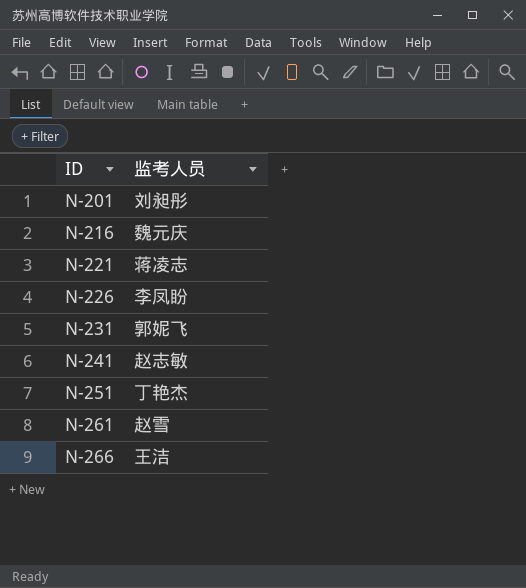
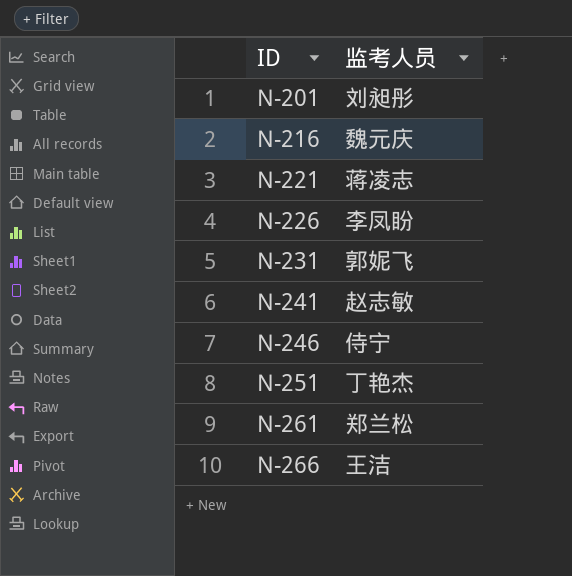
row N-246: none -> 侍宁
N-261 | 监考人员: 赵雪 -> 郑兰松

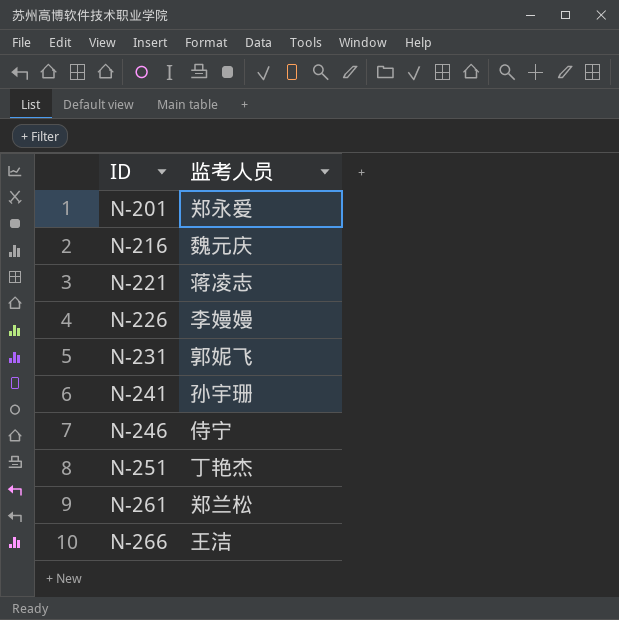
N-201 | 监考人员: 刘昶彤 -> 郑永爱
N-226 | 监考人员: 李凤盼 -> 李嫚嫚
N-241 | 监考人员: 赵志敏 -> 孙宇珊

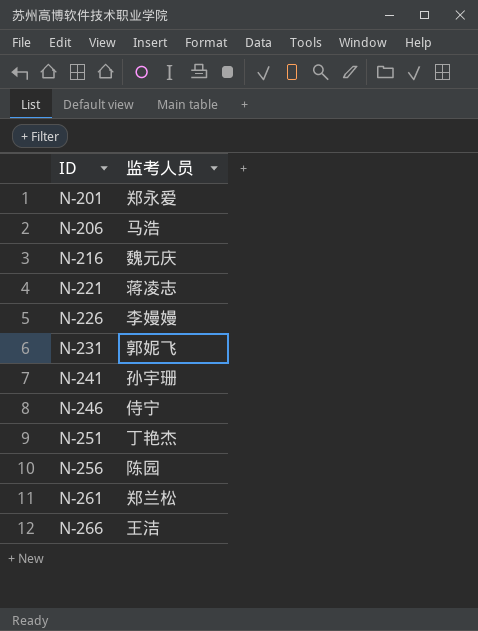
row N-206: none -> 马浩
row N-256: none -> 陈园

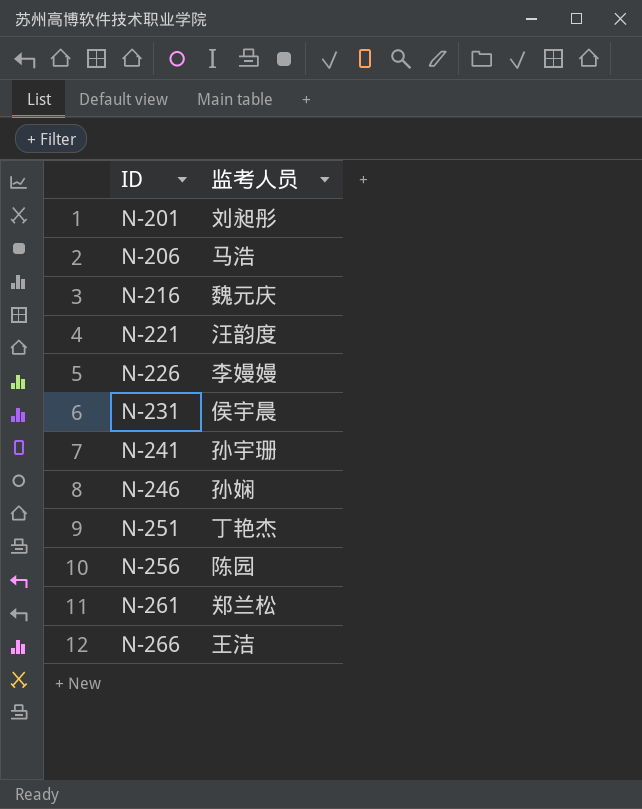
N-201 | 监考人员: 郑永爱 -> 刘昶彤
N-221 | 监考人员: 蒋凌志 -> 汪韵度
N-231 | 监考人员: 郭妮飞 -> 侯宇晨
N-246 | 监考人员: 侍宁 -> 孙娴

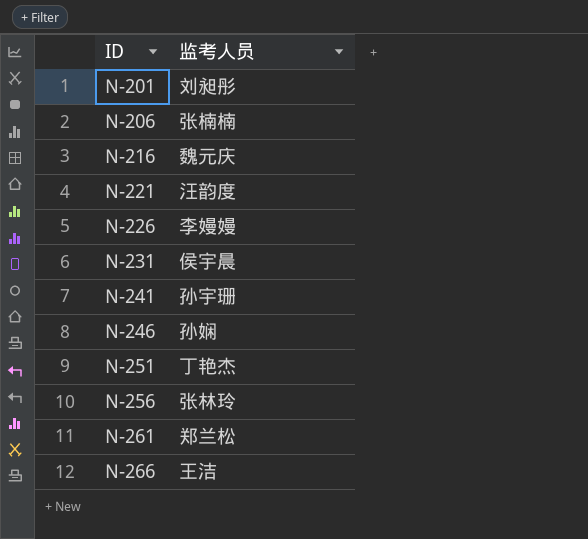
N-206 | 监考人员: 马浩 -> 张楠楠
N-256 | 监考人员: 陈园 -> 张林玲

